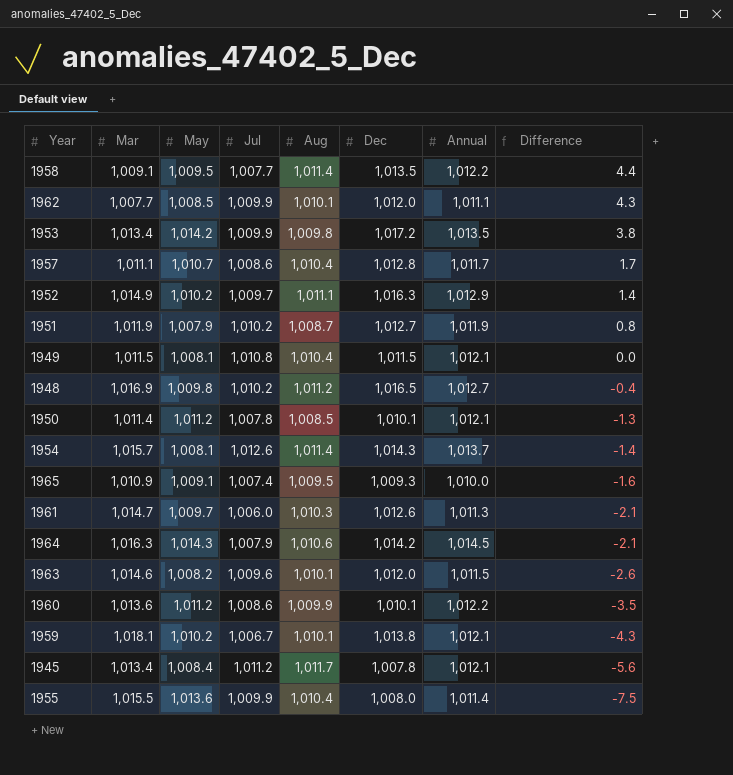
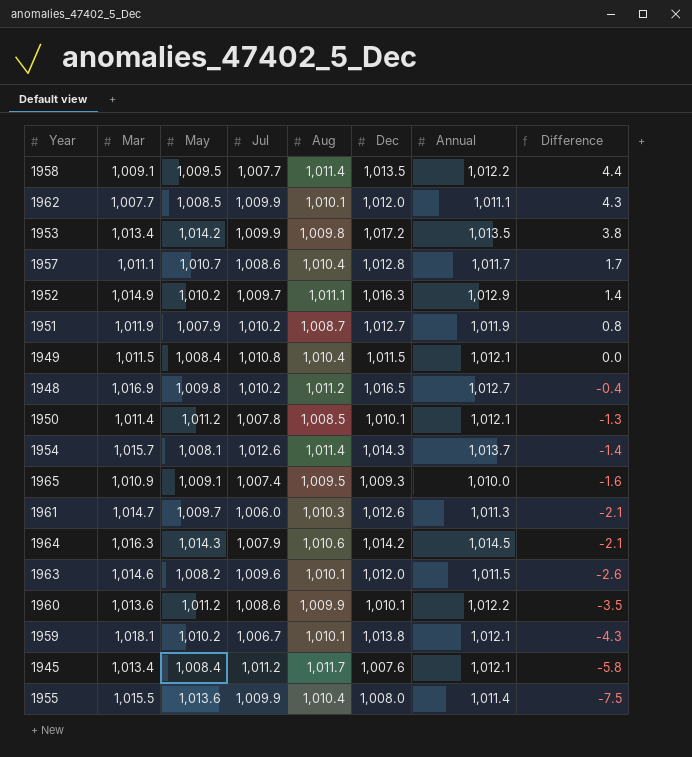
1949 | May: 1,008.1 -> 1,008.4
1945 | Dec: 1,007.8 -> 1,007.6
1945 | Difference: -5.6 -> -5.8

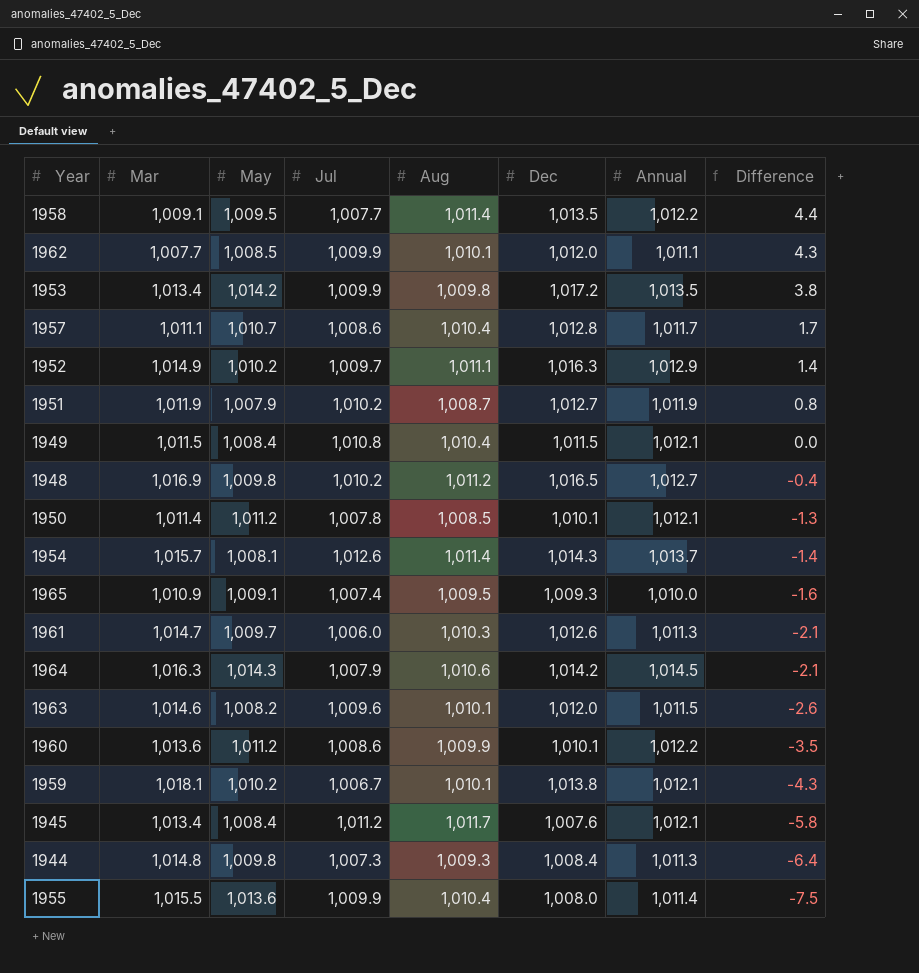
row 1944: none -> 1,014.8 | 1,009.8 | 1,007.3 | 1,009.3 | 1,008.4 | 1,011.3 | -6.4

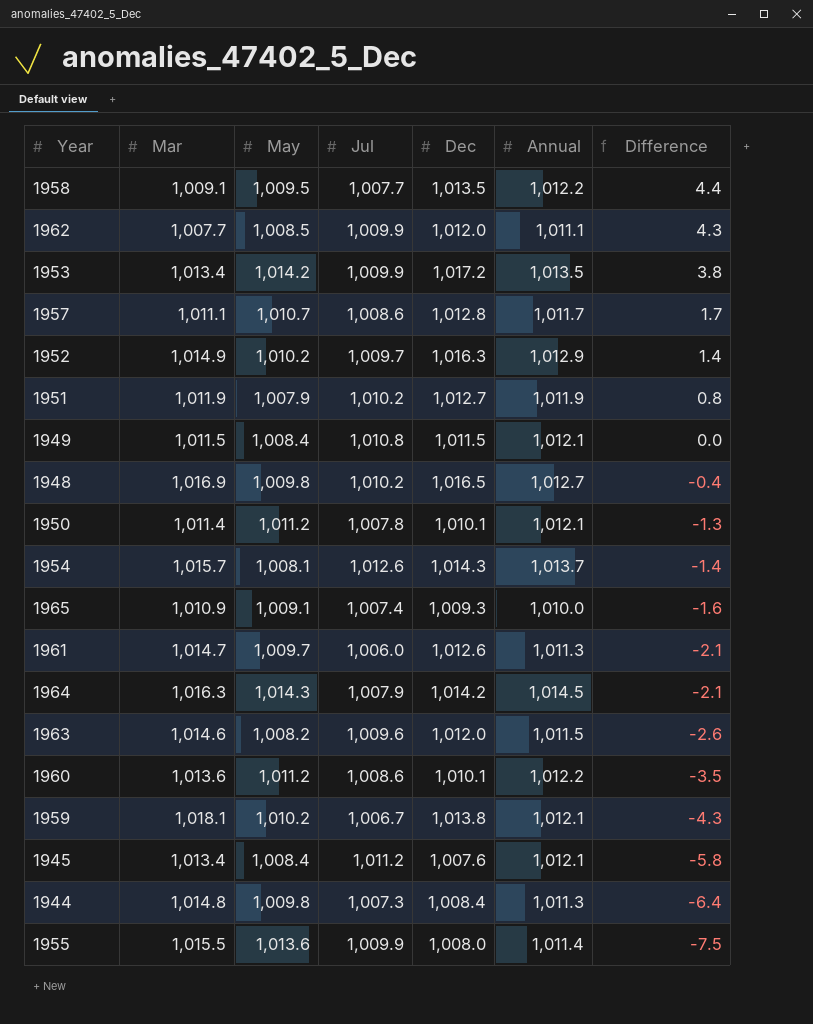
column Aug | position: 5 -> none

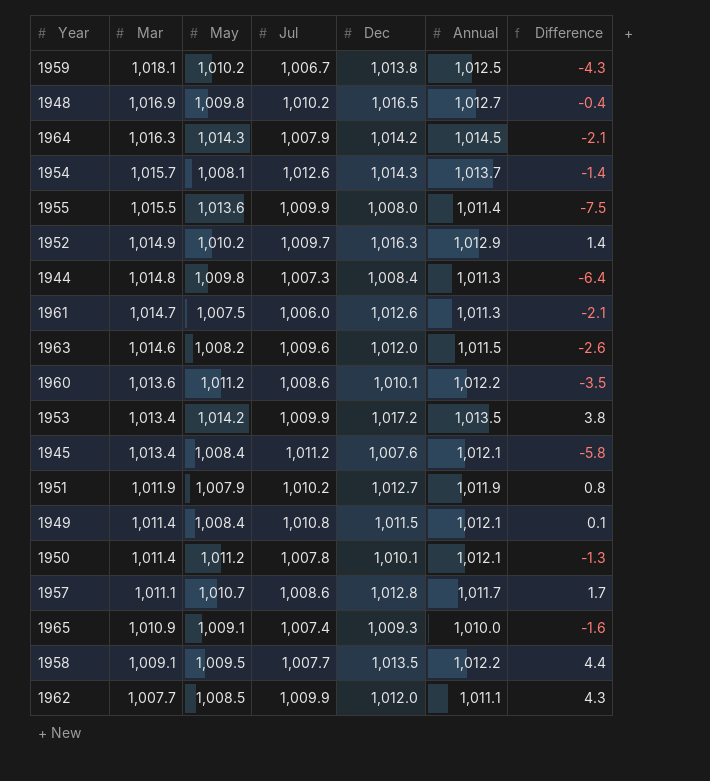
row order: Difference descending -> Mar descending
1959 | Annual: 1,012.1 -> 1,012.5
1961 | May: 1,009.7 -> 1,007.5
1949 | Mar: 1,011.5 -> 1,011.4
1949 | Difference: 0.0 -> 0.1

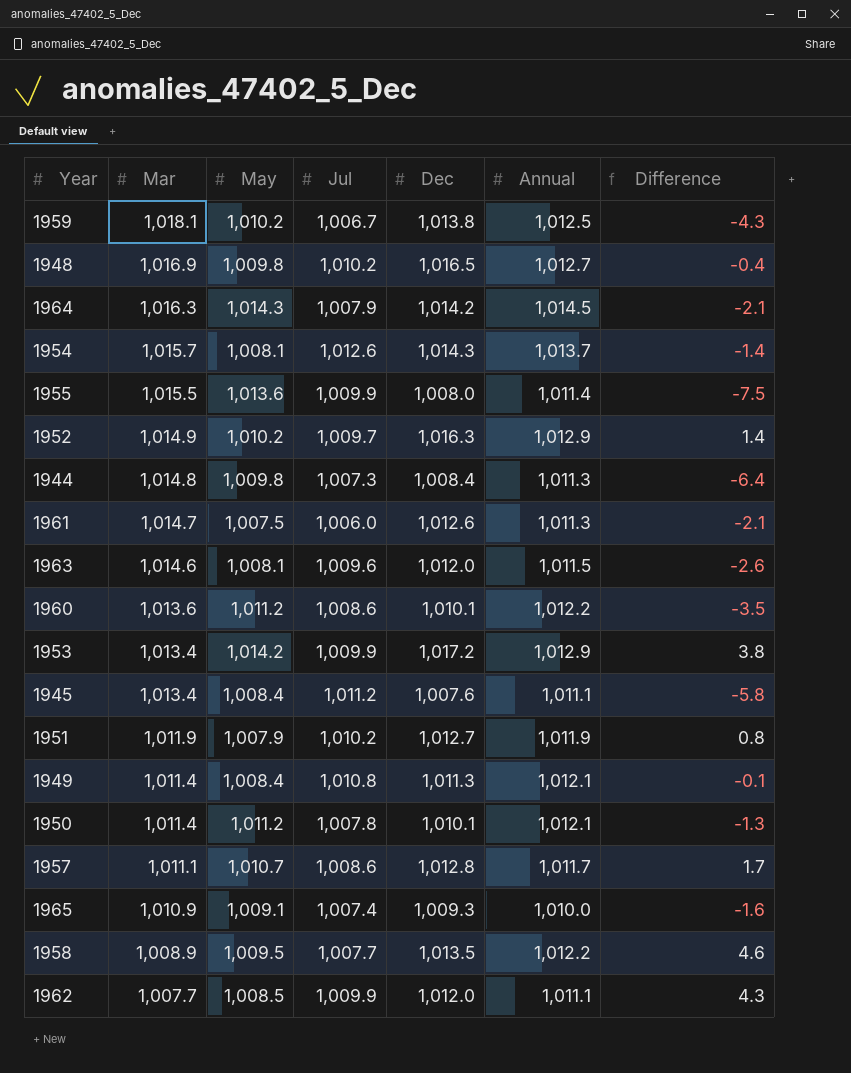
1963 | May: 1,008.2 -> 1,008.1
1953 | Annual: 1,013.5 -> 1,012.9
1945 | Annual: 1,012.1 -> 1,011.1
1949 | Dec: 1,011.5 -> 1,011.3
1949 | Difference: 0.1 -> -0.1
1958 | Mar: 1,009.1 -> 1,008.9
1958 | Difference: 4.4 -> 4.6

